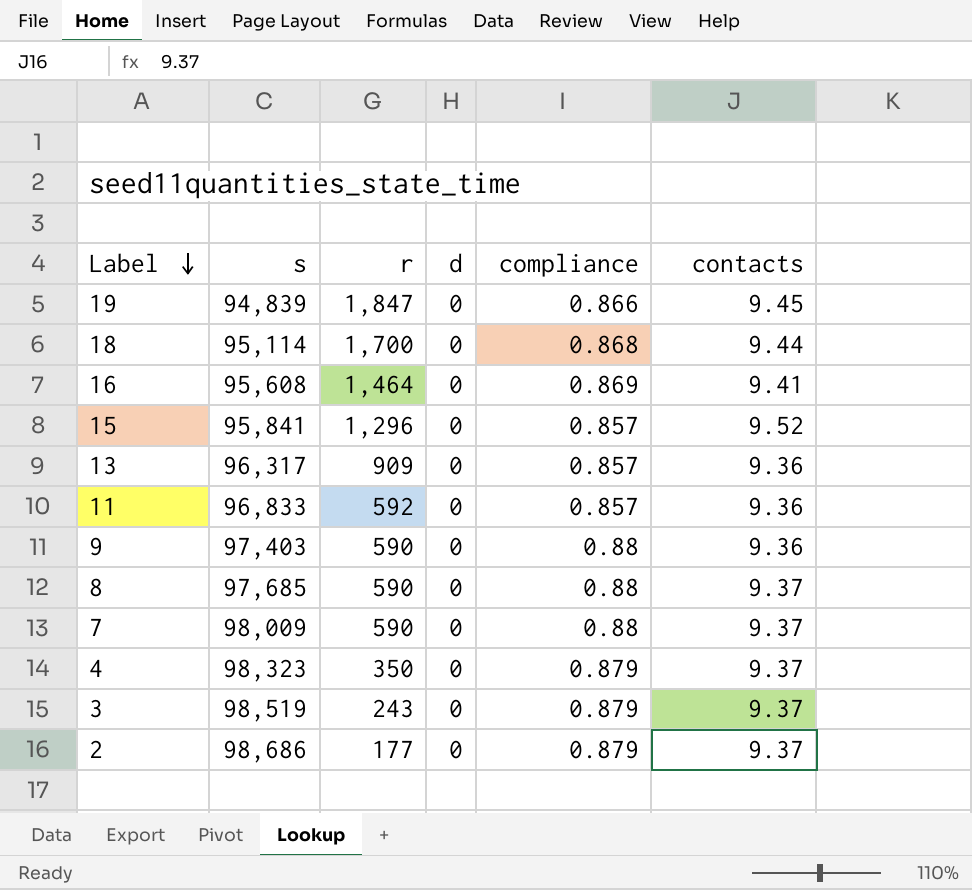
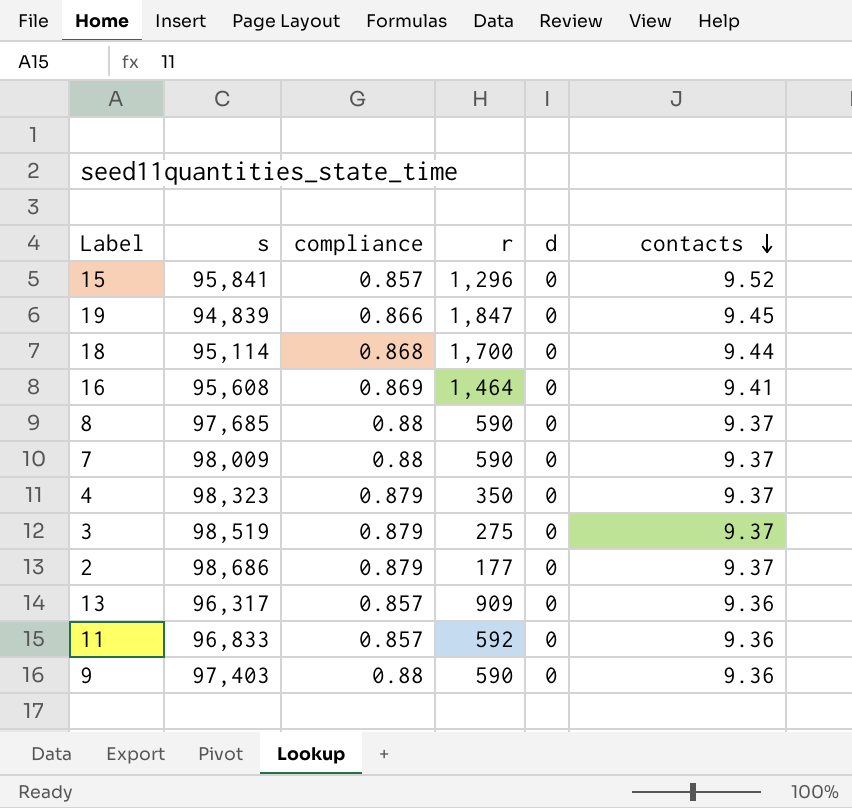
row order: Label descending -> contacts descending
column compliance | position: 5 -> 3
3 | r: 243 -> 275

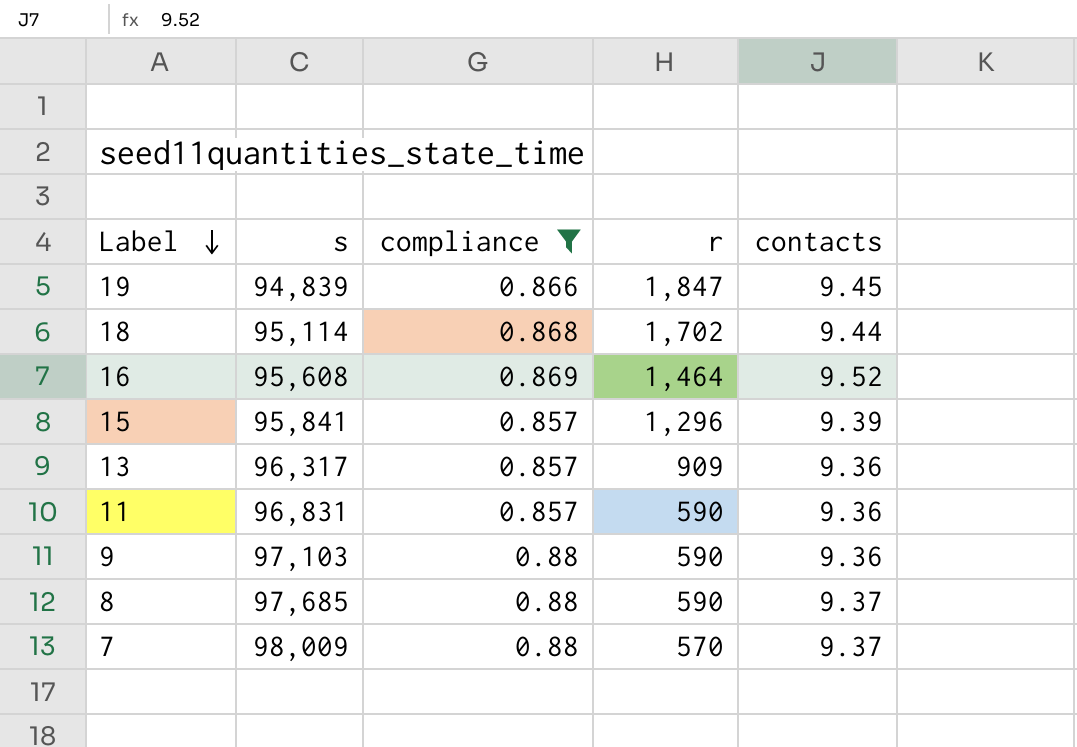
filter: none -> compliance != 0.879
row order: contacts descending -> Label descending
column d | position: 5 -> none
18 | r: 1,700 -> 1,702
16 | contacts: 9.41 -> 9.52
15 | contacts: 9.52 -> 9.39
11 | s: 96,833 -> 96,831
11 | r: 592 -> 590
9 | s: 97,403 -> 97,103
7 | r: 590 -> 570

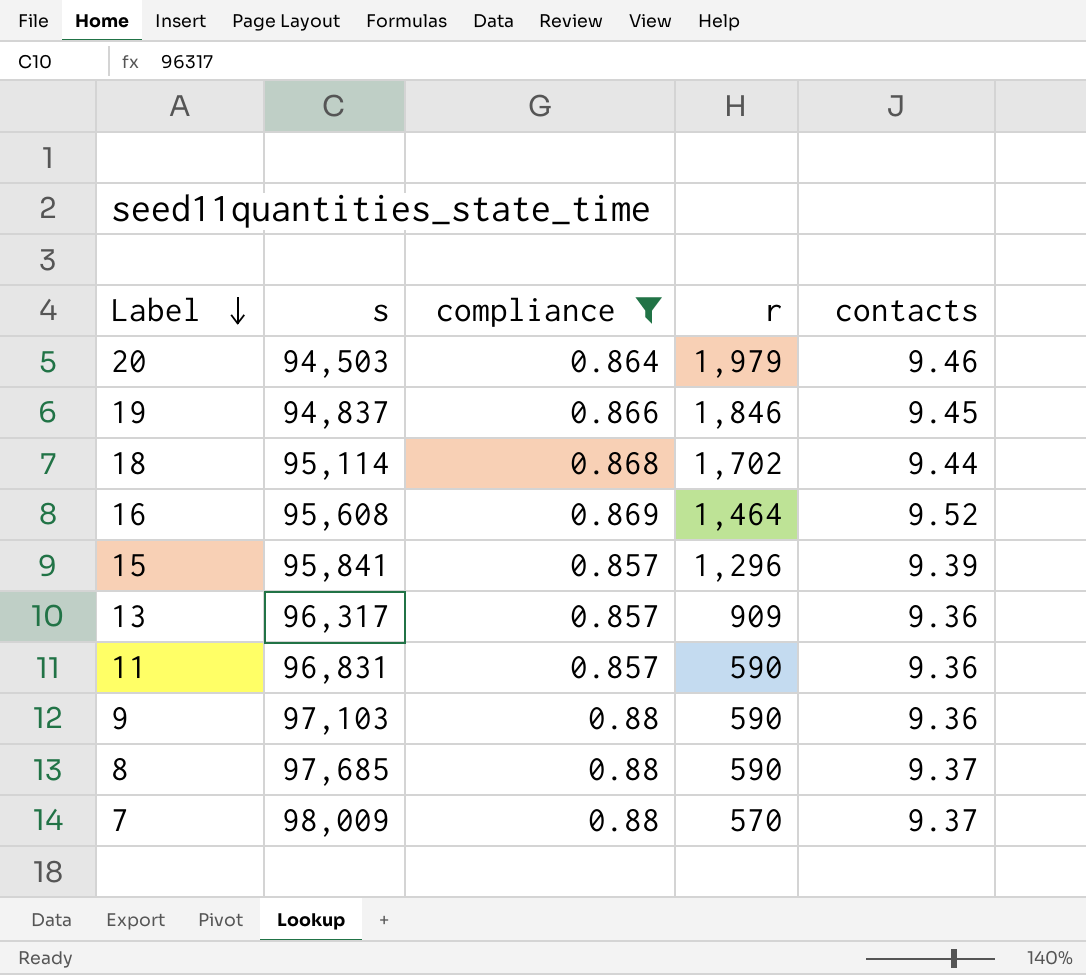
row 20: none -> 94,503 | 0.864 | 1,979 | 9.46
19 | s: 94,839 -> 94,837
19 | r: 1,847 -> 1,846

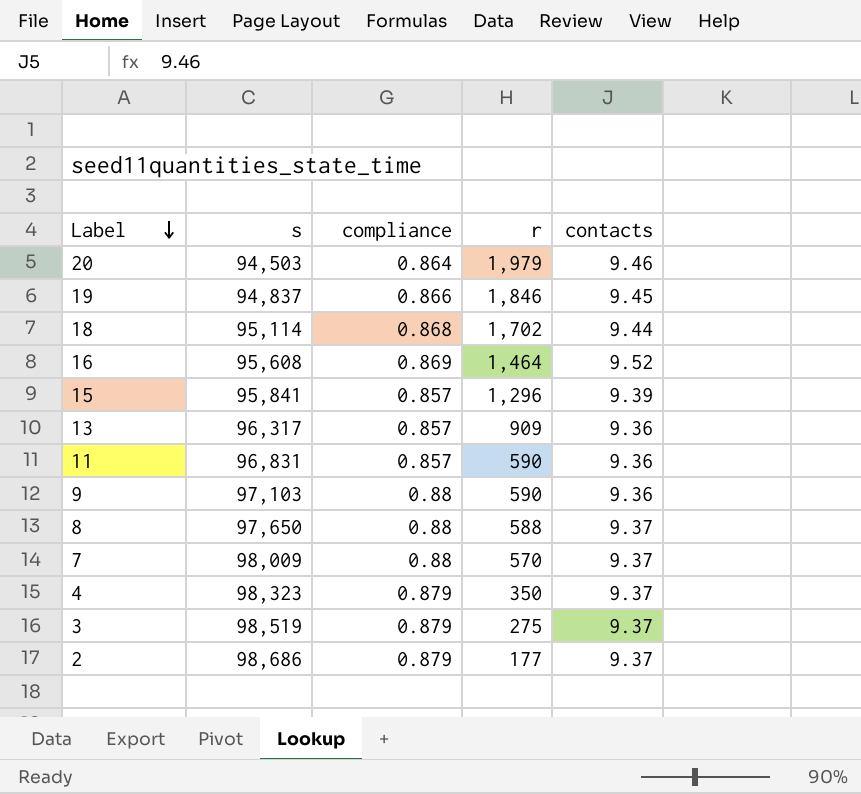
filter: compliance != 0.879 -> none
8 | s: 97,685 -> 97,650
8 | r: 590 -> 588

